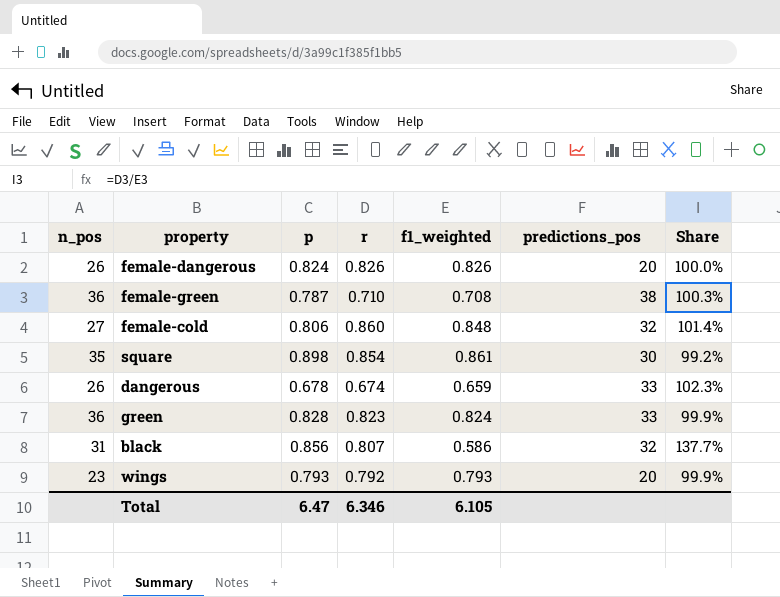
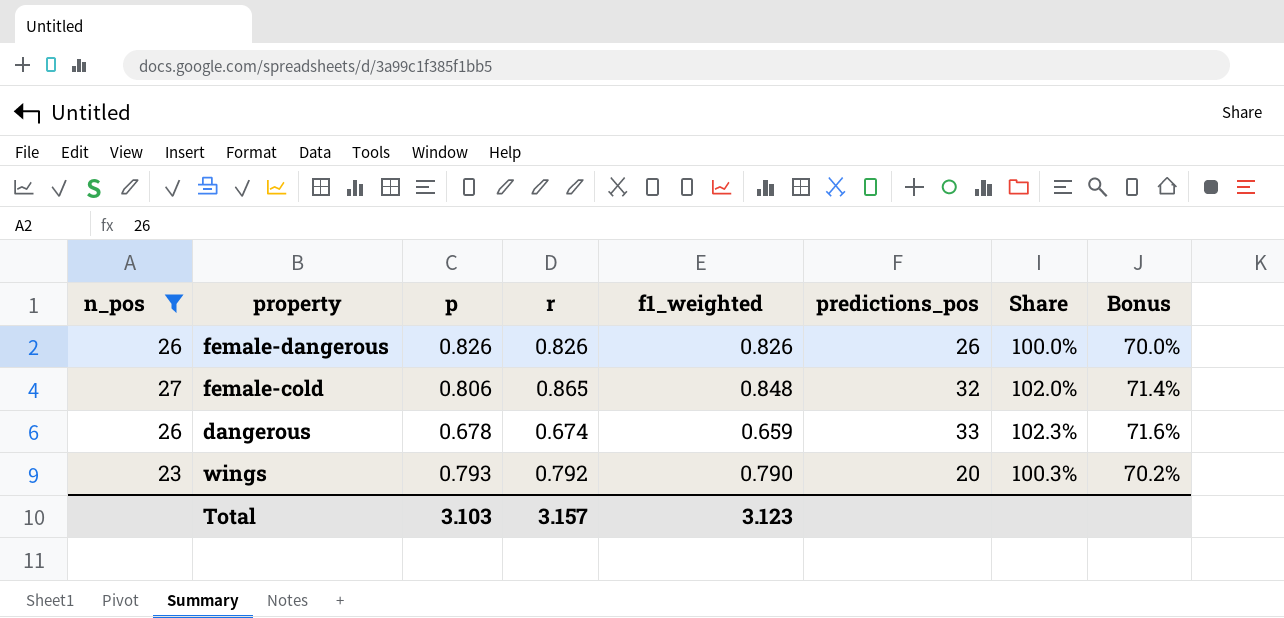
filter: none -> n_pos <= 27
column Bonus | formula: none -> [Share] * 0.7
female-dangerous | p: 0.824 -> 0.826
female-dangerous | predictions_pos: 20 -> 26
female-cold | r: 0.860 -> 0.865
female-cold | Share: 101.4% -> 102.0%
wings | f1_weighted: 0.793 -> 0.790
wings | Share: 99.9% -> 100.3%
Total | p: 6.47 -> 3.103
Total | r: 6.346 -> 3.157
Total | f1_weighted: 6.105 -> 3.123

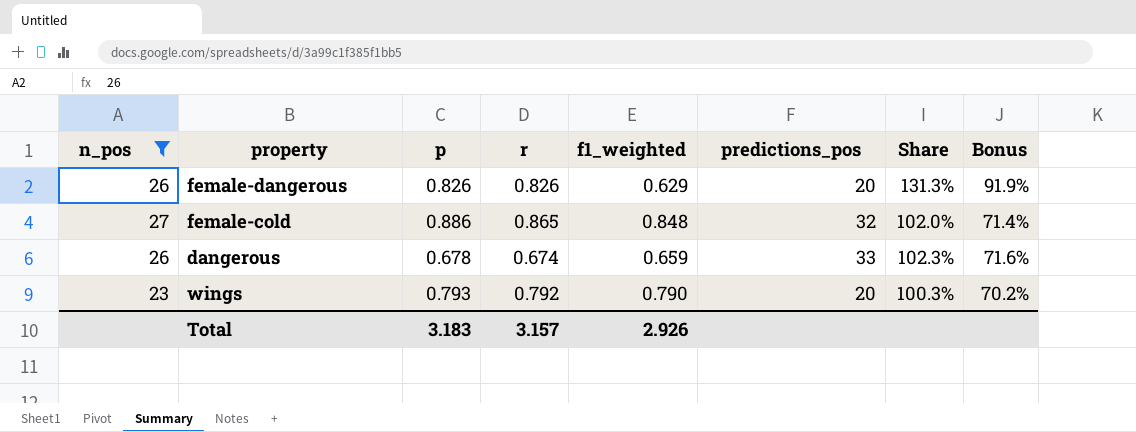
female-dangerous | f1_weighted: 0.826 -> 0.629
female-dangerous | predictions_pos: 26 -> 20
female-dangerous | Share: 100.0% -> 131.3%
female-dangerous | Bonus: 70.0% -> 91.9%
female-cold | p: 0.806 -> 0.886
Total | p: 3.103 -> 3.183
Total | f1_weighted: 3.123 -> 2.926

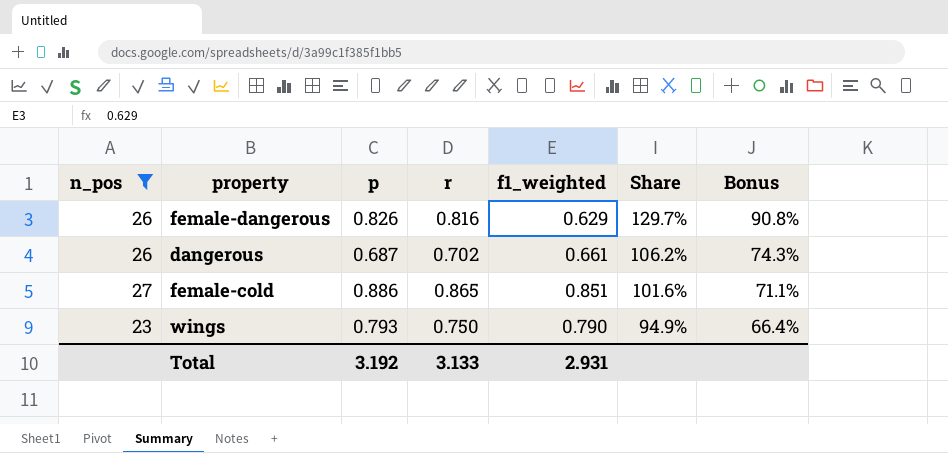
row order: none -> Share descending
column predictions_pos | position: 6 -> none
female-dangerous | r: 0.826 -> 0.816
female-dangerous | Share: 131.3% -> 129.7%
female-dangerous | Bonus: 91.9% -> 90.8%
dangerous | p: 0.678 -> 0.687
dangerous | r: 0.674 -> 0.702
dangerous | f1_weighted: 0.659 -> 0.661
dangerous | Share: 102.3% -> 106.2%
dangerous | Bonus: 71.6% -> 74.3%
female-cold | f1_weighted: 0.848 -> 0.851
female-cold | Share: 102.0% -> 101.6%
female-cold | Bonus: 71.4% -> 71.1%
wings | r: 0.792 -> 0.750
wings | Share: 100.3% -> 94.9%
wings | Bonus: 70.2% -> 66.4%
Total | p: 3.183 -> 3.192
Total | r: 3.157 -> 3.133
Total | f1_weighted: 2.926 -> 2.931

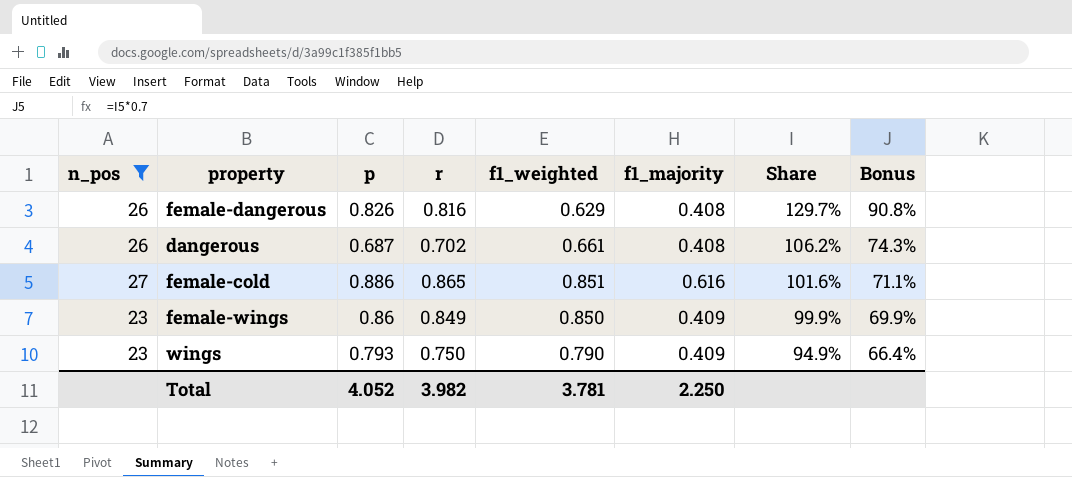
column f1_majority | position: none -> 6
row female-wings: none -> 23 | 0.86 | 0.849 | 0.850 | 0.409 | 99.9% | 69.9%
Total | p: 3.192 -> 4.052
Total | r: 3.133 -> 3.982
Total | f1_weighted: 2.931 -> 3.781

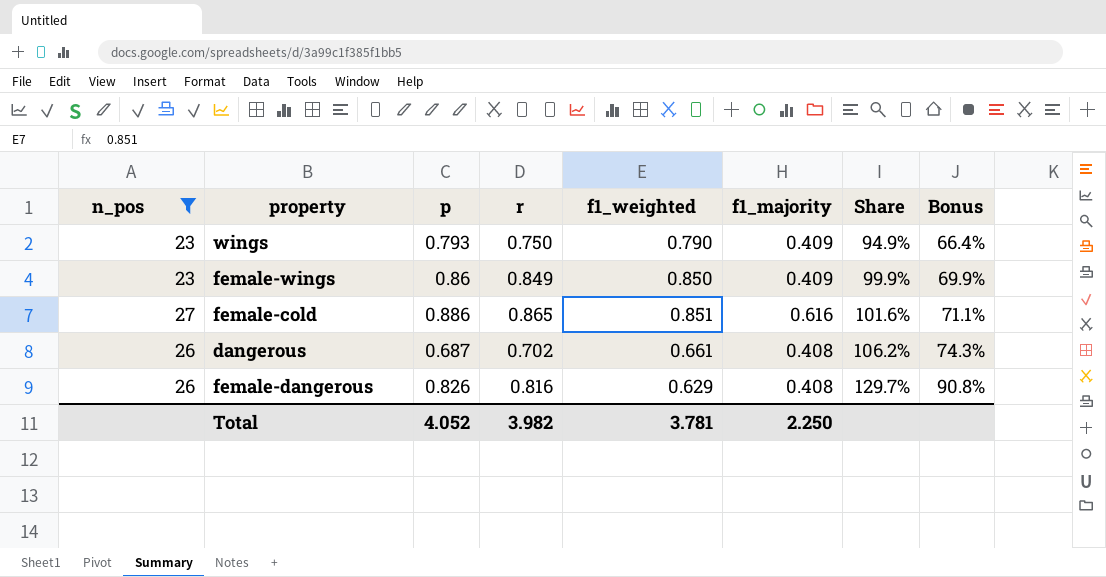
row order: Share descending -> Share ascending

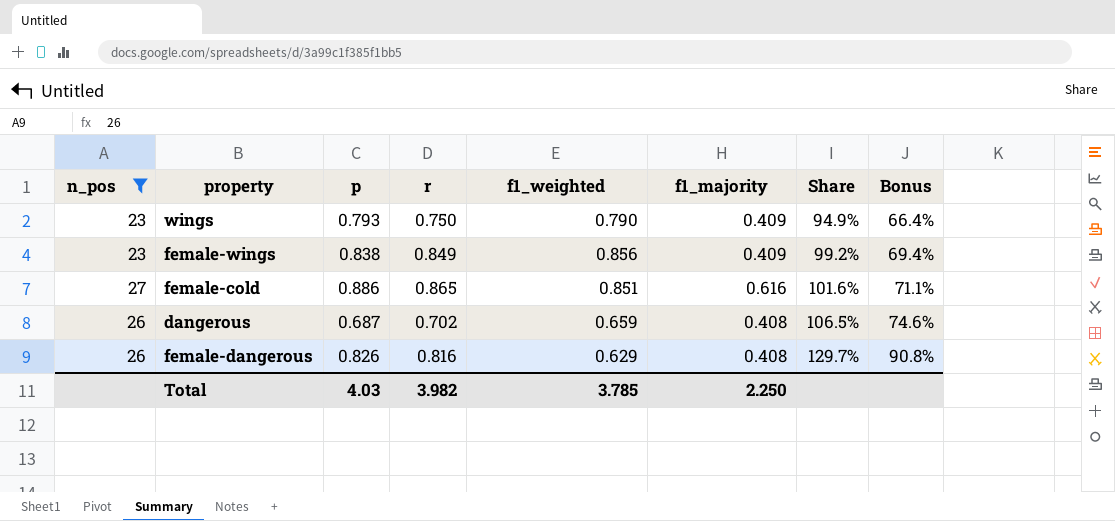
female-wings | p: 0.86 -> 0.838
female-wings | f1_weighted: 0.850 -> 0.856
female-wings | Share: 99.9% -> 99.2%
female-wings | Bonus: 69.9% -> 69.4%
dangerous | f1_weighted: 0.661 -> 0.659
dangerous | Share: 106.2% -> 106.5%
dangerous | Bonus: 74.3% -> 74.6%
Total | p: 4.052 -> 4.03
Total | f1_weighted: 3.781 -> 3.785

